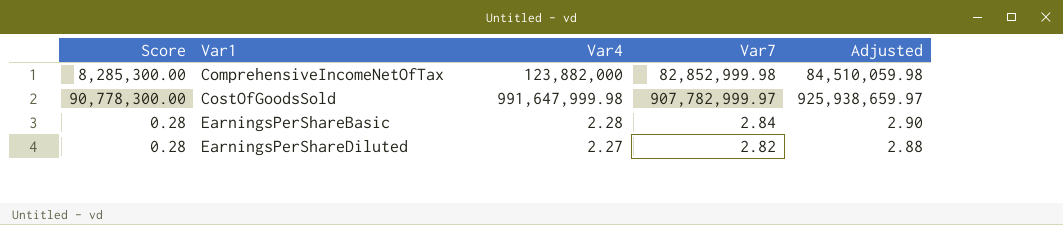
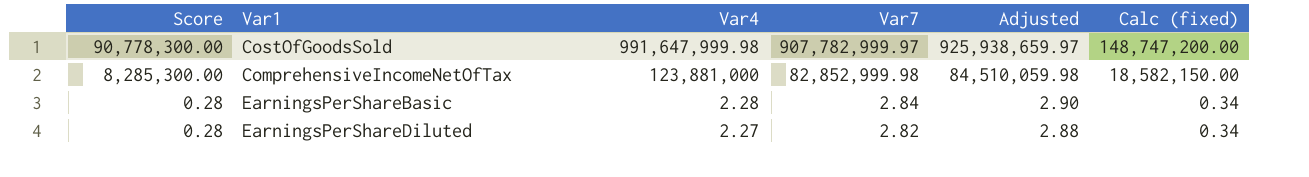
row order: Var1 ascending -> Score descending
column Calc (fixed) | formula: none -> [Var4] * 0.15
ComprehensiveIncomeNetOfTax | Var4: 123,882,000 -> 123,881,000

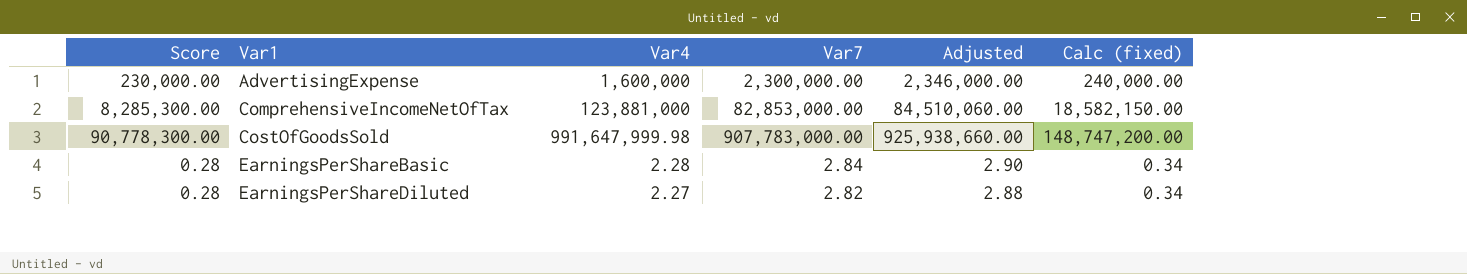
row order: Score descending -> Var1 ascending
row AdvertisingExpense: none -> 230,000.00 | 1,600,000 | 2,300,000.00 | 2,346,000.00 | 240,000.00
ComprehensiveIncomeNetOfTax | Var7: 82,852,999.98 -> 82,853,000.00
ComprehensiveIncomeNetOfTax | Adjusted: 84,510,059.98 -> 84,510,060.00
CostOfGoodsSold | Var7: 907,782,999.97 -> 907,783,000.00
CostOfGoodsSold | Adjusted: 925,938,659.97 -> 925,938,660.00

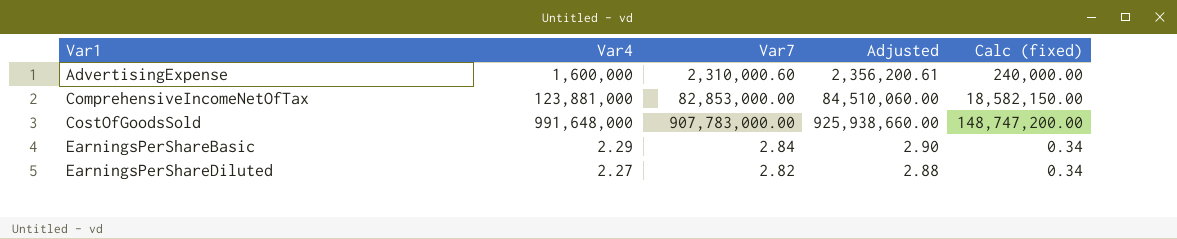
column Score | formula: [Var7] * 0.1 -> none
AdvertisingExpense | Var7: 2,300,000.00 -> 2,310,000.60
AdvertisingExpense | Adjusted: 2,346,000.00 -> 2,356,200.61
CostOfGoodsSold | Var4: 991,647,999.98 -> 991,648,000
EarningsPerShareBasic | Var4: 2.28 -> 2.29

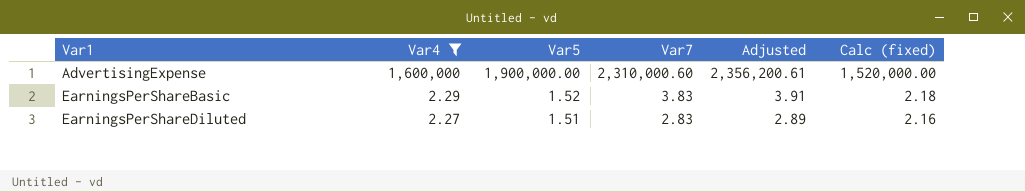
filter: none -> Var4 <= 1,600,000
column Var5 | position: none -> 3
column Calc (fixed) | formula: [Var4] * 0.15 -> [Var4] * 0.95
EarningsPerShareBasic | Var7: 2.84 -> 3.83
EarningsPerShareBasic | Adjusted: 2.90 -> 3.91
EarningsPerShareDiluted | Var7: 2.82 -> 2.83
EarningsPerShareDiluted | Adjusted: 2.88 -> 2.89

